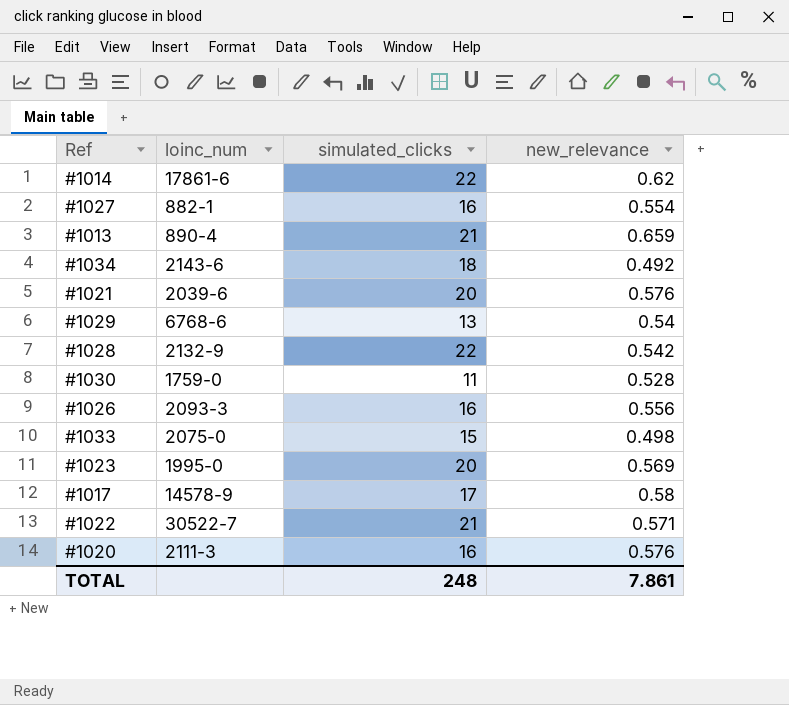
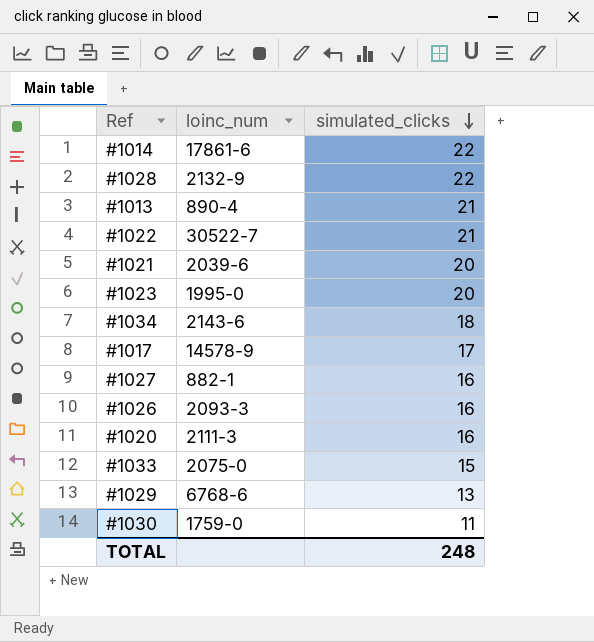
row order: none -> simulated_clicks descending
column new_relevance | position: 4 -> none

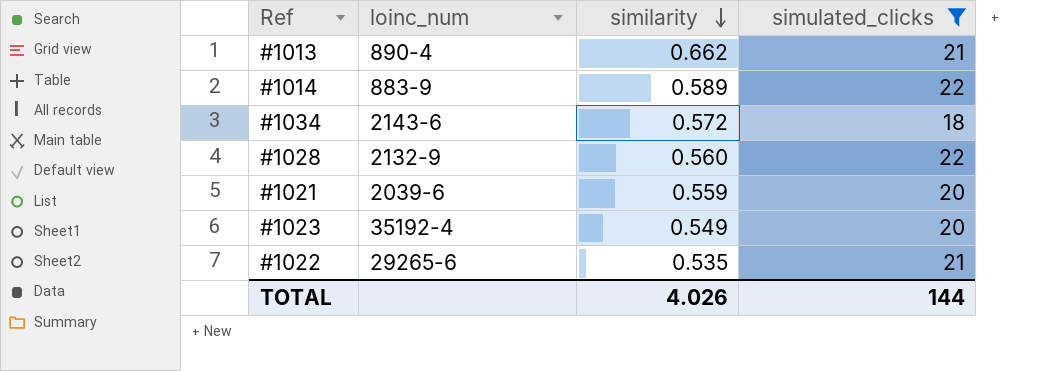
filter: none -> simulated_clicks >= 18
row order: simulated_clicks descending -> similarity descending
column similarity | position: none -> 3
#1014 | loinc_num: 17861-6 -> 883-9
#1023 | loinc_num: 1995-0 -> 35192-4
#1022 | loinc_num: 30522-7 -> 29265-6
TOTAL | simulated_clicks: 248 -> 144

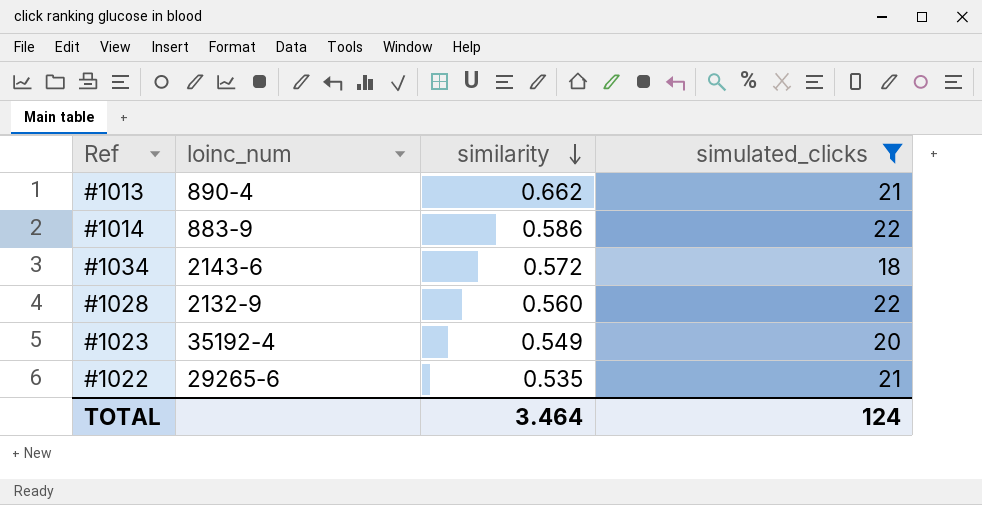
row #1021: 2039-6 | 0.559 | 20 -> none
#1014 | similarity: 0.589 -> 0.586
TOTAL | similarity: 4.026 -> 3.464
TOTAL | simulated_clicks: 144 -> 124

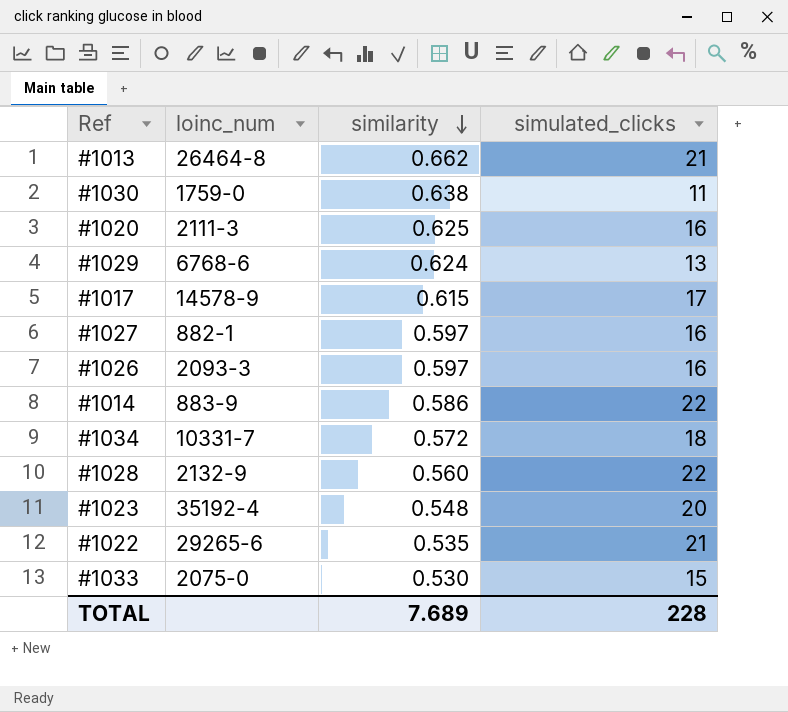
filter: simulated_clicks >= 18 -> none
#1013 | loinc_num: 890-4 -> 26464-8
#1034 | loinc_num: 2143-6 -> 10331-7
#1023 | similarity: 0.549 -> 0.548
TOTAL | similarity: 3.464 -> 7.689
TOTAL | simulated_clicks: 124 -> 228

